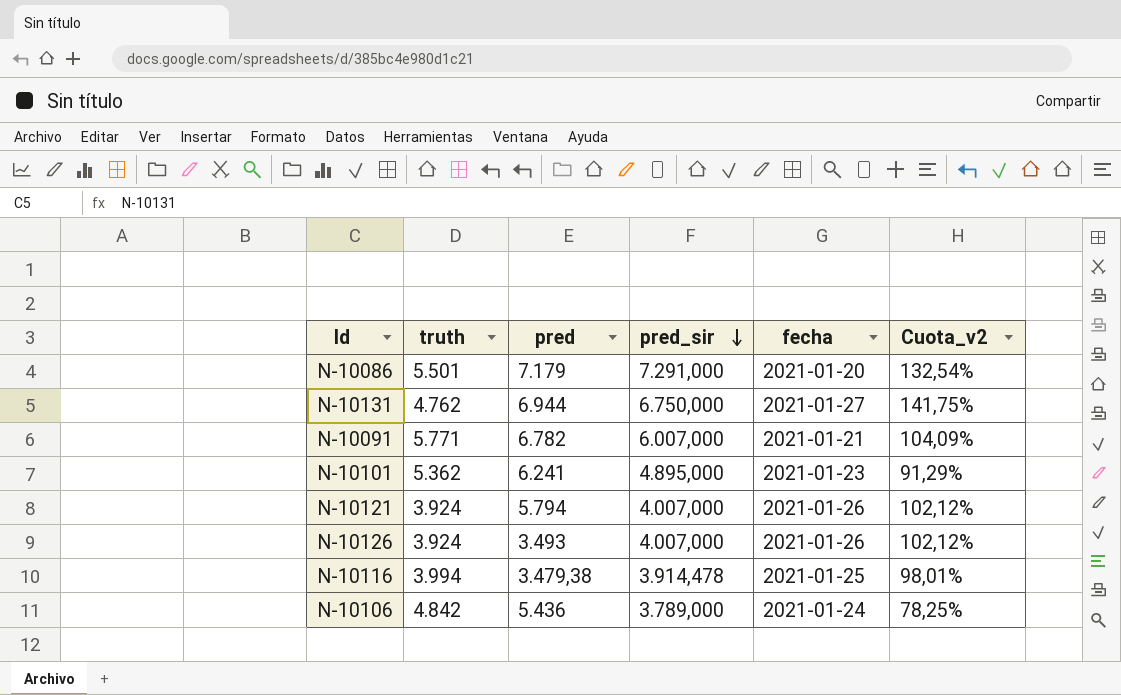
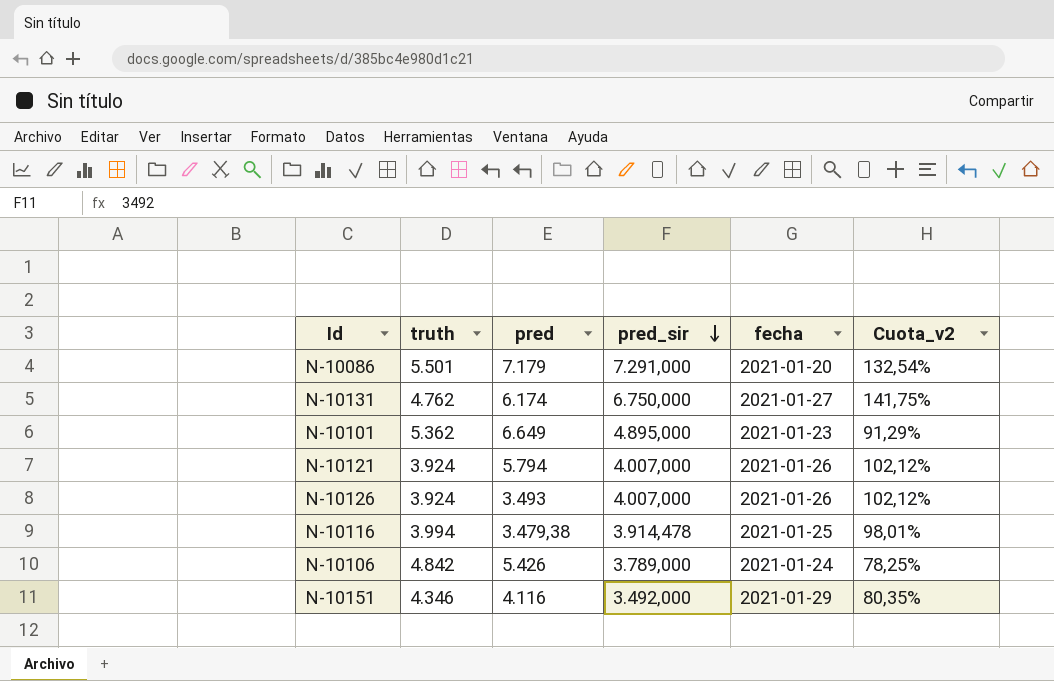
row N-10091: 5.771 | 6.782 | 6.007,000 | 2021-01-21 | 104,09% -> none
N-10131 | pred: 6.944 -> 6.174
N-10101 | pred: 6.241 -> 6.649
N-10106 | pred: 5.436 -> 5.426
row N-10151: none -> 4.346 | 4.116 | 3.492,000 | 2021-01-29 | 80,35%

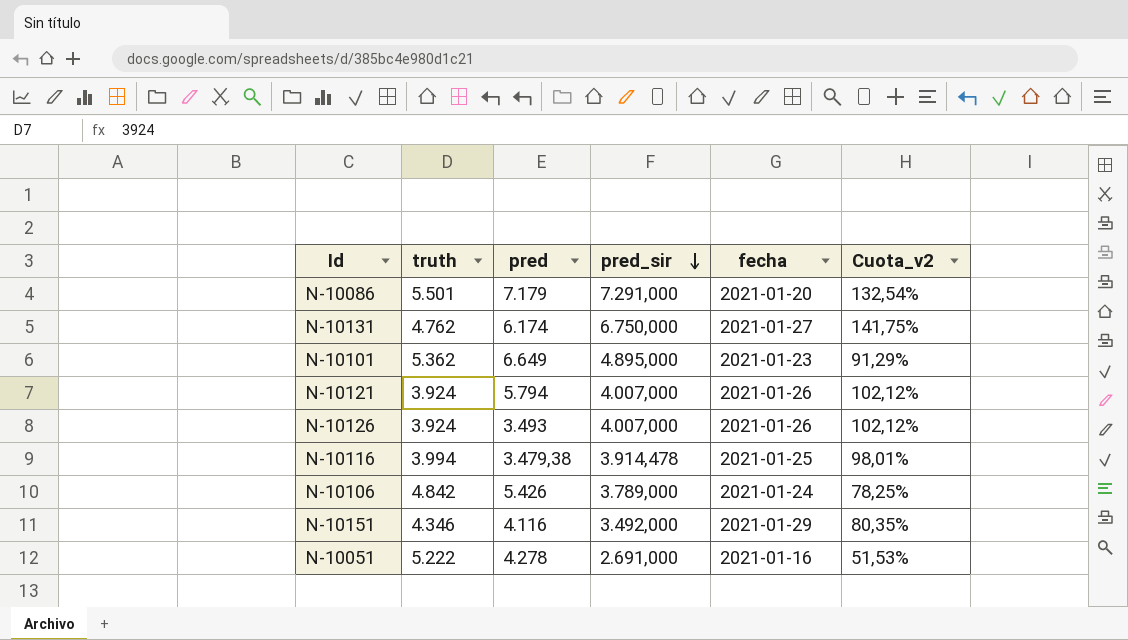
row N-10051: none -> 5.222 | 4.278 | 2.691,000 | 2021-01-16 | 51,53%

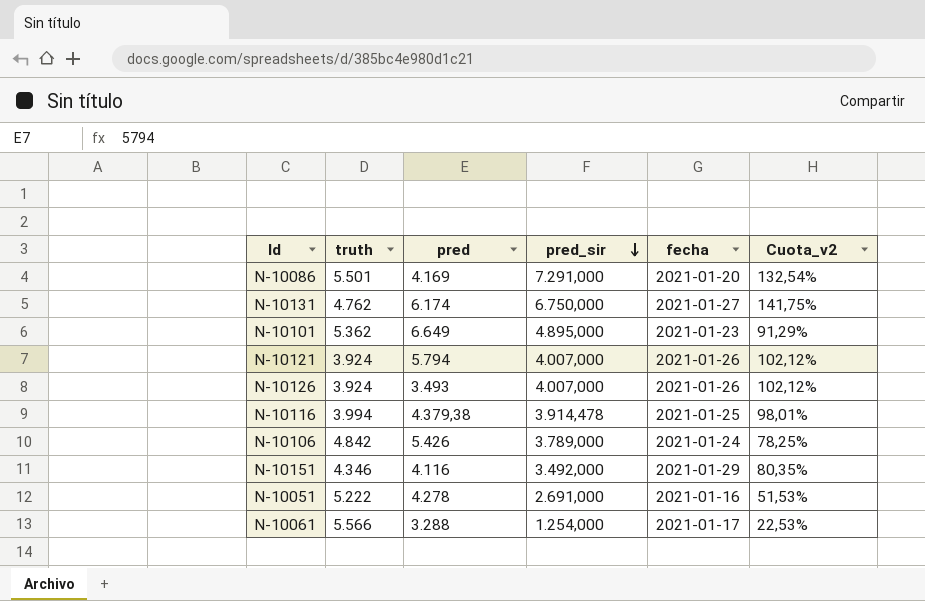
N-10086 | pred: 7.179 -> 4.169
N-10116 | pred: 3.479,38 -> 4.379,38
row N-10061: none -> 5.566 | 3.288 | 1.254,000 | 2021-01-17 | 22,53%

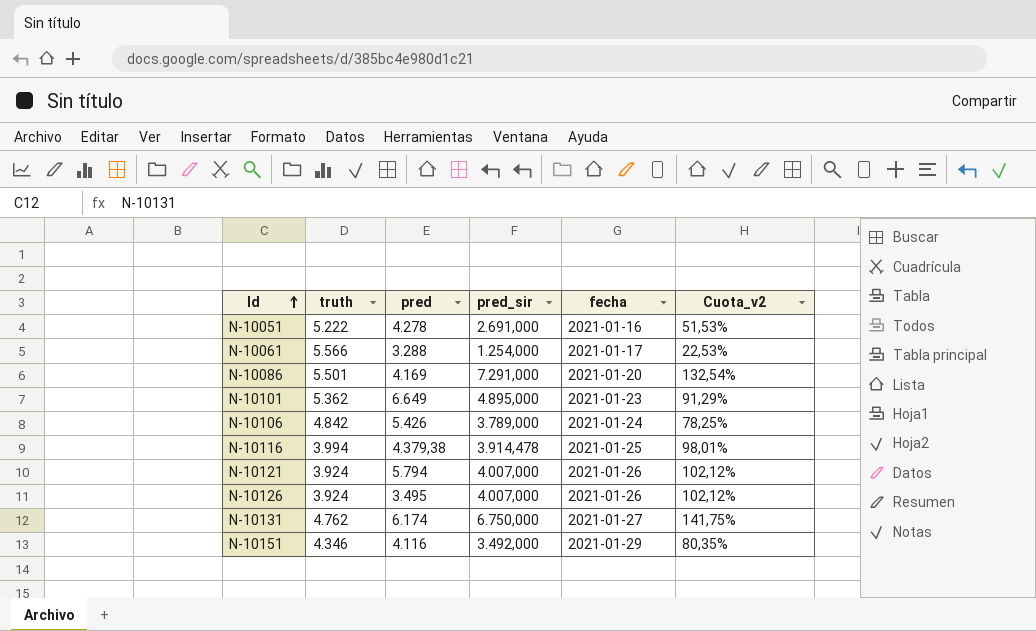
row order: pred_sir descending -> Id ascending
N-10126 | pred: 3.493 -> 3.495

